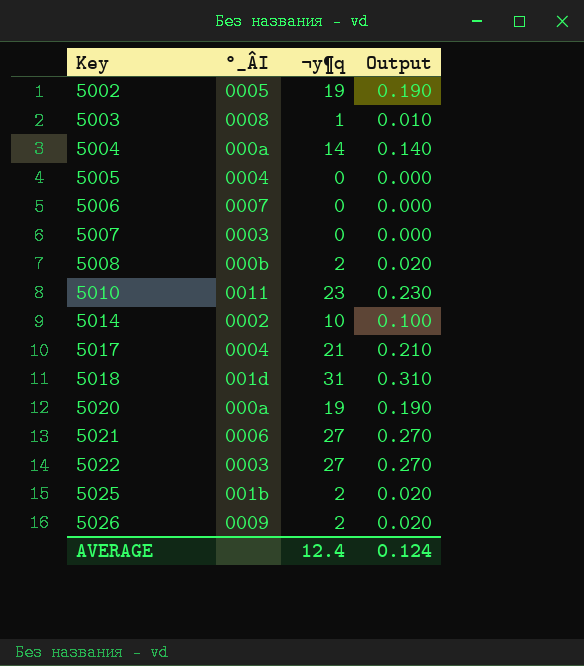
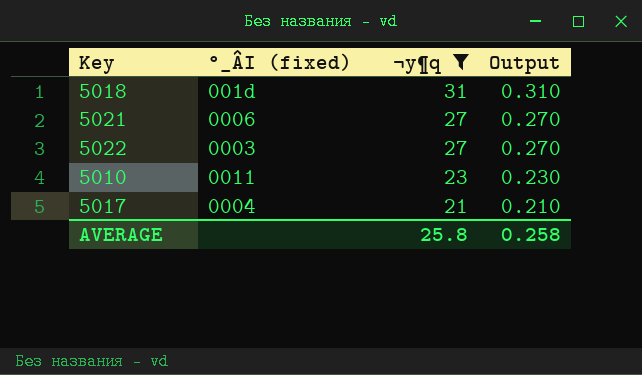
filter: none -> ¬y¶q >= 21
row order: Key ascending -> ¬y¶q descending
column name: °_ÂI -> °_ÂI (fixed)
AVERAGE | ¬y¶q: 12.4 -> 25.8
AVERAGE | Output: 0.124 -> 0.258

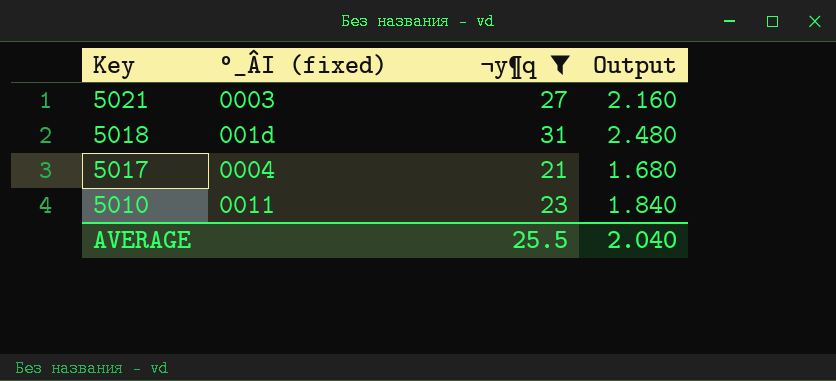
row order: ¬y¶q descending -> Key descending
column Output | formula: [¬y¶q] * 0.01 -> [¬y¶q] * 0.08
row 5022: 0003 | 27 | 0.270 -> none
5021 | °_ÂI (fixed): 0006 -> 0003
AVERAGE | ¬y¶q: 25.8 -> 25.5
AVERAGE | Output: 0.258 -> 2.040

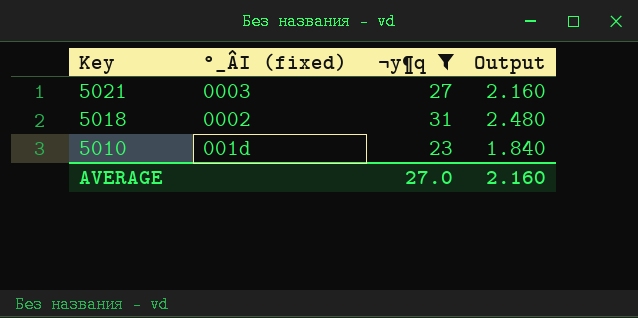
row 5017: 0004 | 21 | 1.680 -> none
5018 | °_ÂI (fixed): 001d -> 0002
5010 | °_ÂI (fixed): 0011 -> 001d
AVERAGE | ¬y¶q: 25.5 -> 27.0
AVERAGE | Output: 2.040 -> 2.160

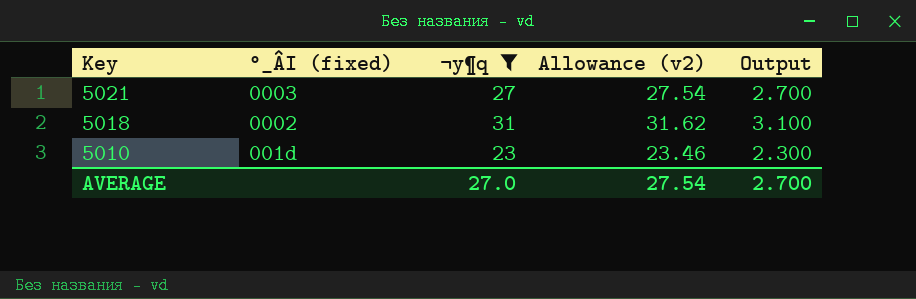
column Allowance (v2) | formula: none -> [¬y¶q] * 1.02
column Output | formula: [¬y¶q] * 0.08 -> [¬y¶q] * 0.1
AVERAGE | Output: 2.160 -> 2.700

